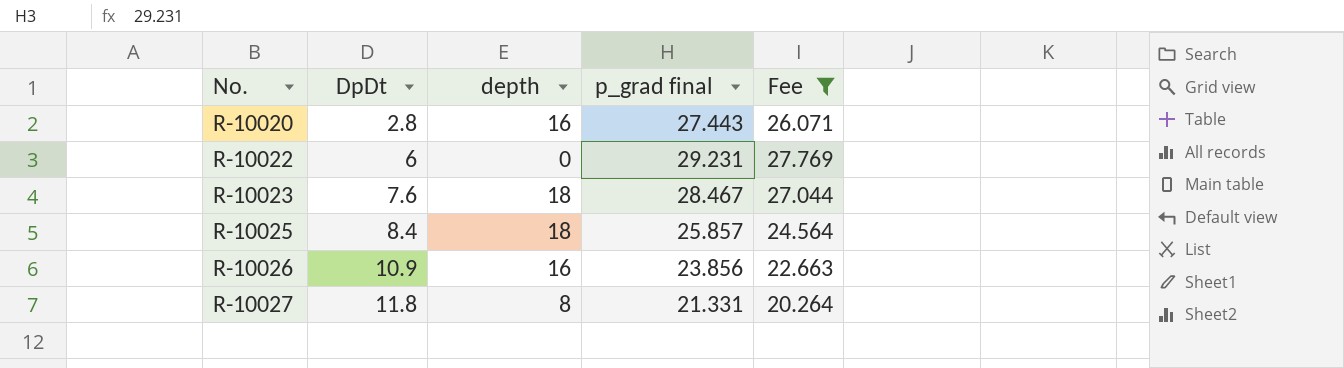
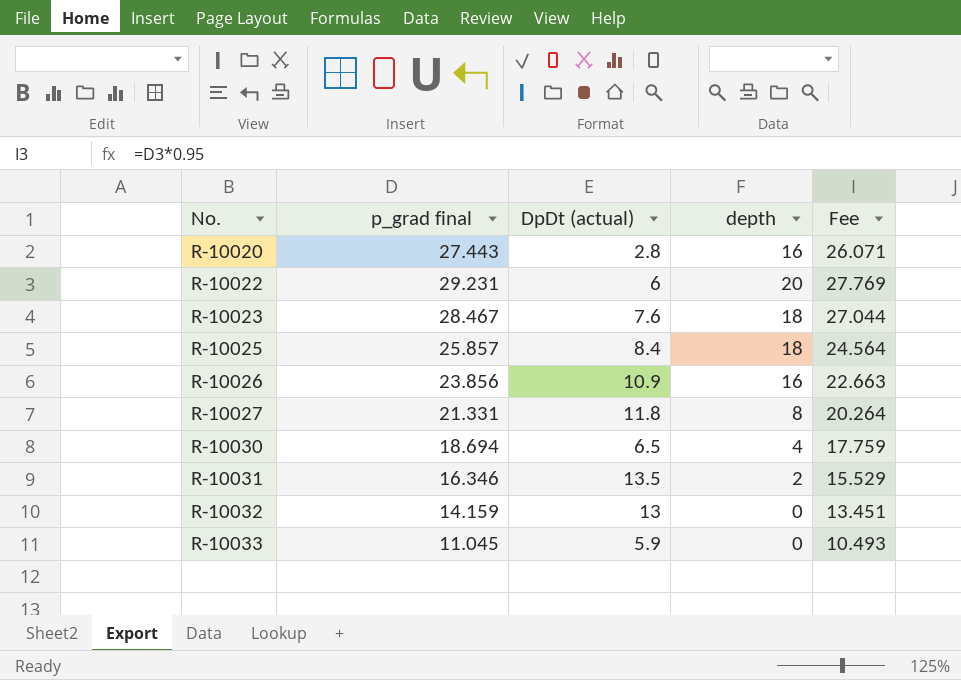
filter: Fee >= 20.264 -> none
column p_grad final | position: 4 -> 2
column name: DpDt -> DpDt (actual)
R-10022 | depth: 0 -> 20

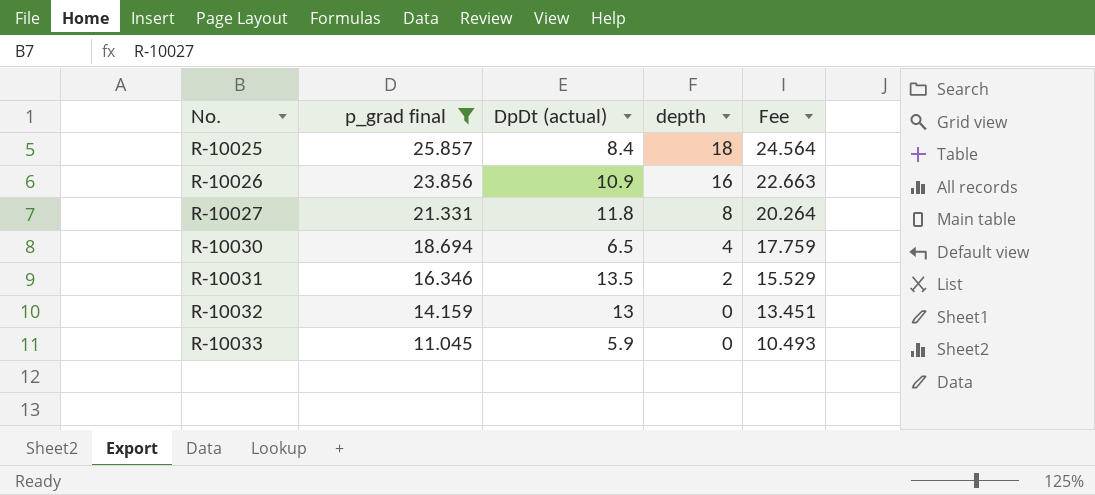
filter: none -> p_grad final <= 25.857

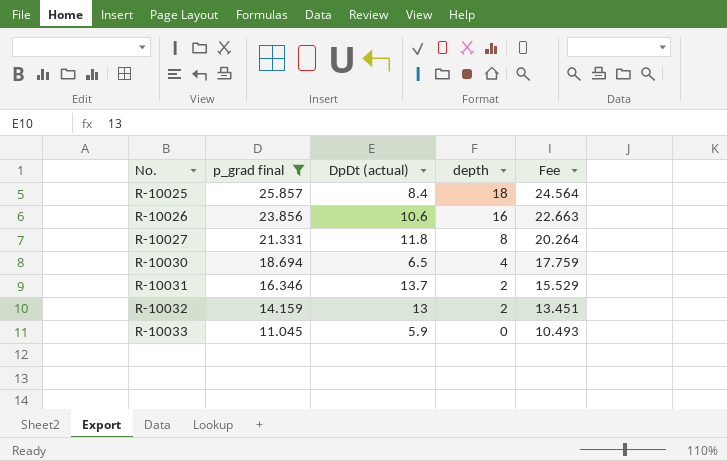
R-10026 | DpDt (actual): 10.9 -> 10.6
R-10031 | DpDt (actual): 13.5 -> 13.7
R-10032 | depth: 0 -> 2

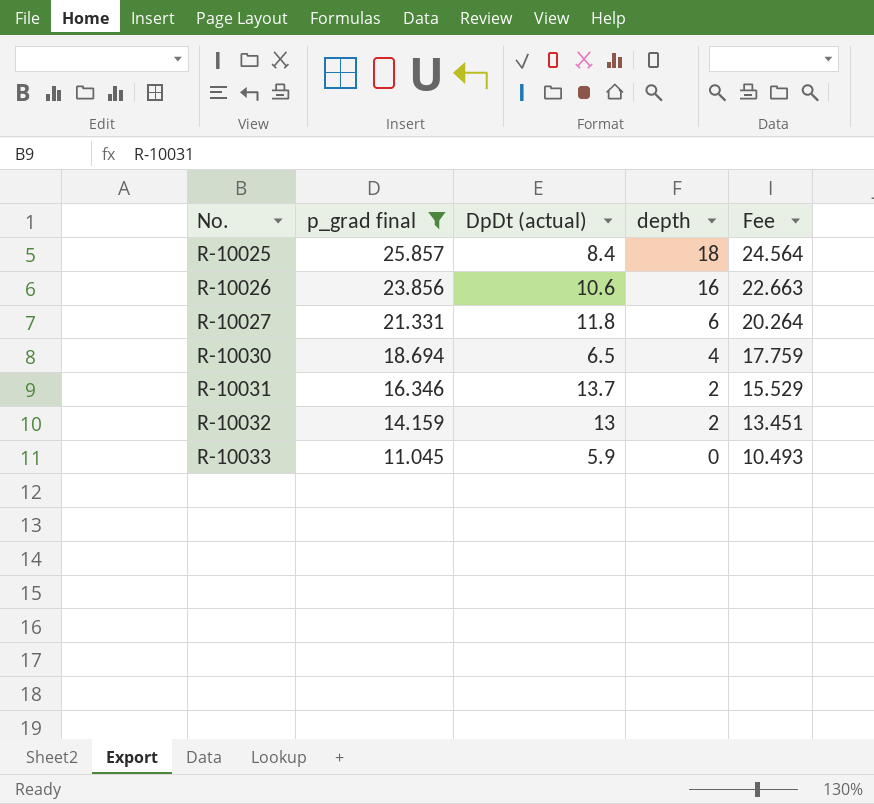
R-10027 | depth: 8 -> 6

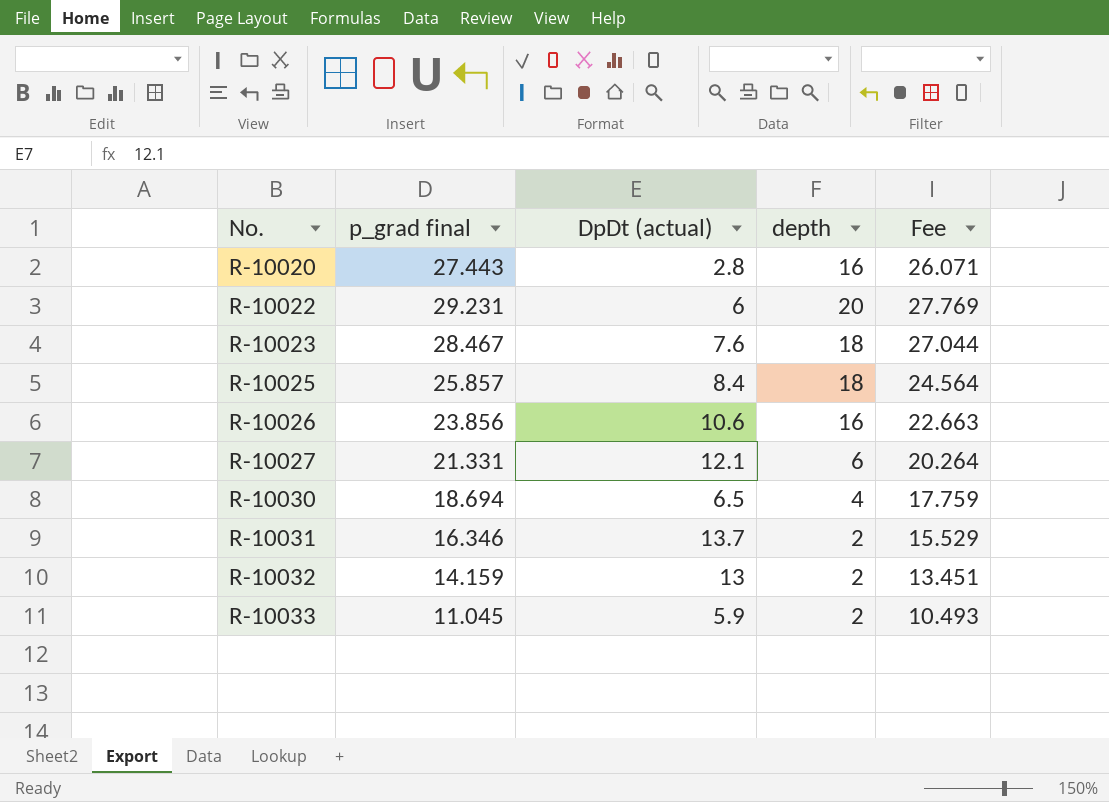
filter: p_grad final <= 25.857 -> none
R-10027 | DpDt (actual): 11.8 -> 12.1
R-10033 | depth: 0 -> 2

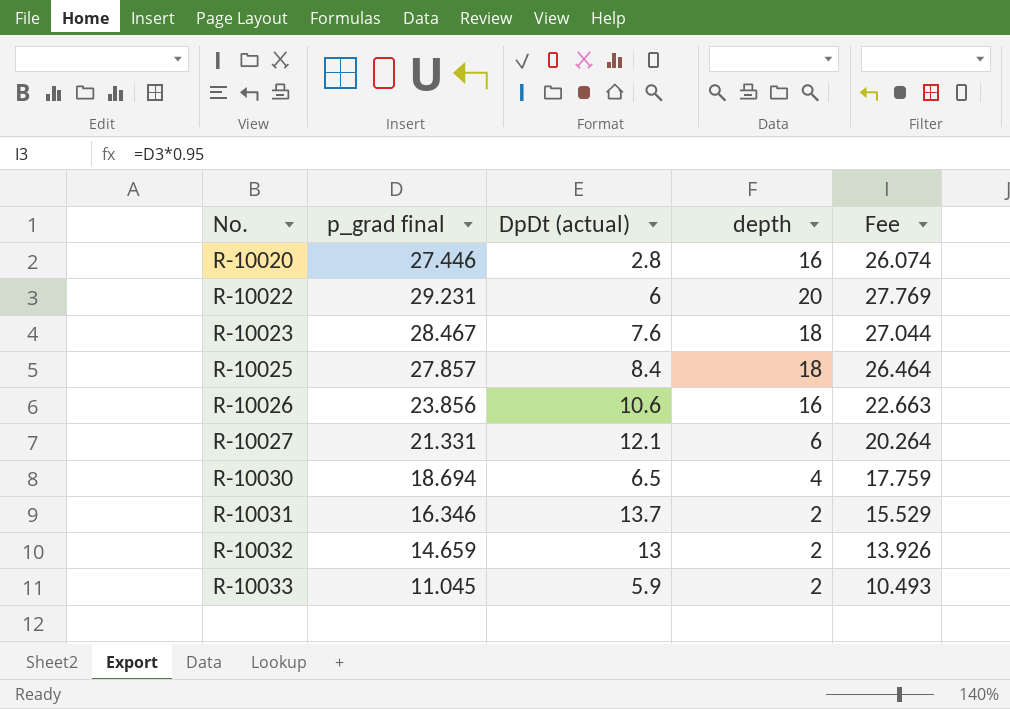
R-10020 | p_grad final: 27.443 -> 27.446
R-10020 | Fee: 26.071 -> 26.074
R-10025 | p_grad final: 25.857 -> 27.857
R-10025 | Fee: 24.564 -> 26.464
R-10032 | p_grad final: 14.159 -> 14.659
R-10032 | Fee: 13.451 -> 13.926

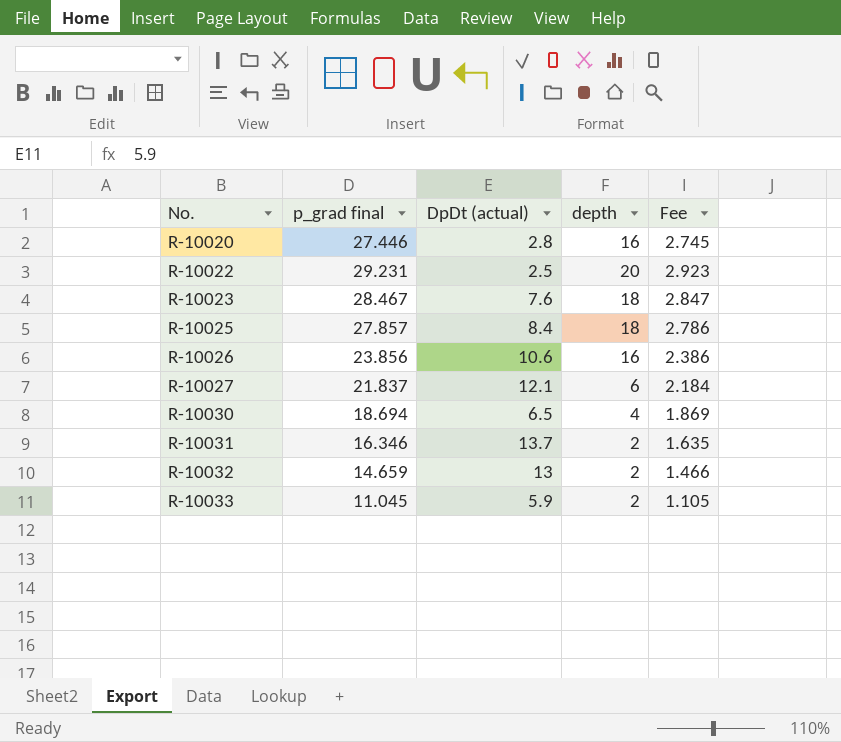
column Fee | formula: [p_grad final] * 0.95 -> [p_grad final] * 0.1
R-10022 | DpDt (actual): 6 -> 2.5
R-10027 | p_grad final: 21.331 -> 21.837

